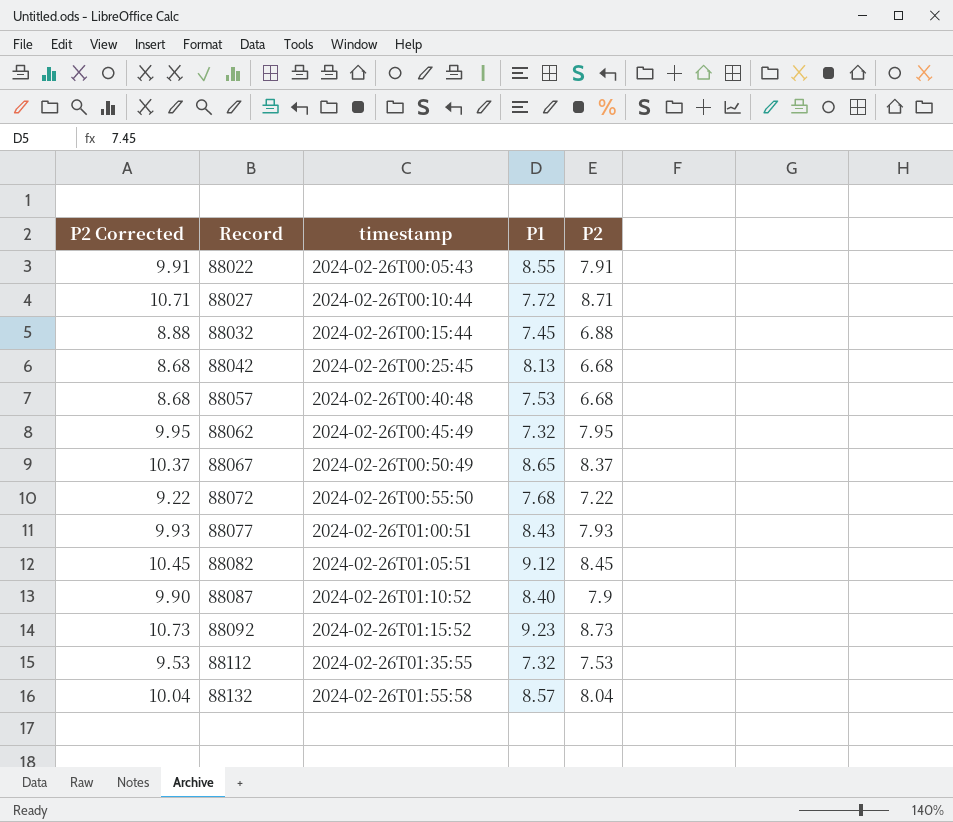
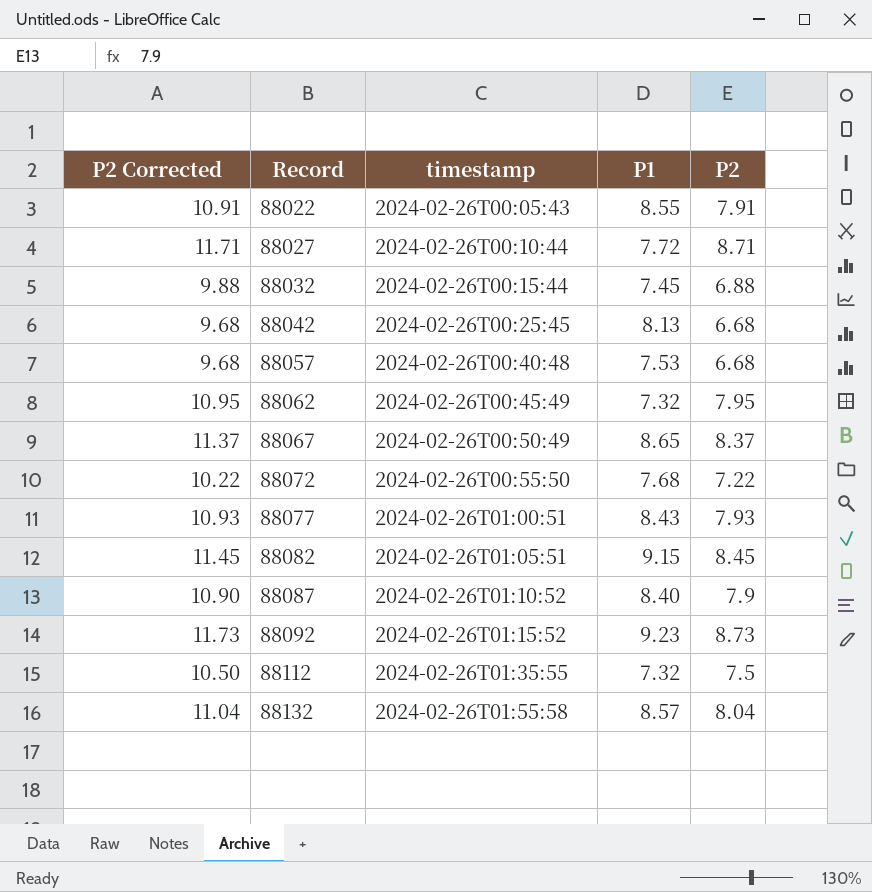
column P2 Corrected | formula: [P2] + 2 -> [P2] + 3
88082 | P1: 9.12 -> 9.15
88112 | P2: 7.53 -> 7.5

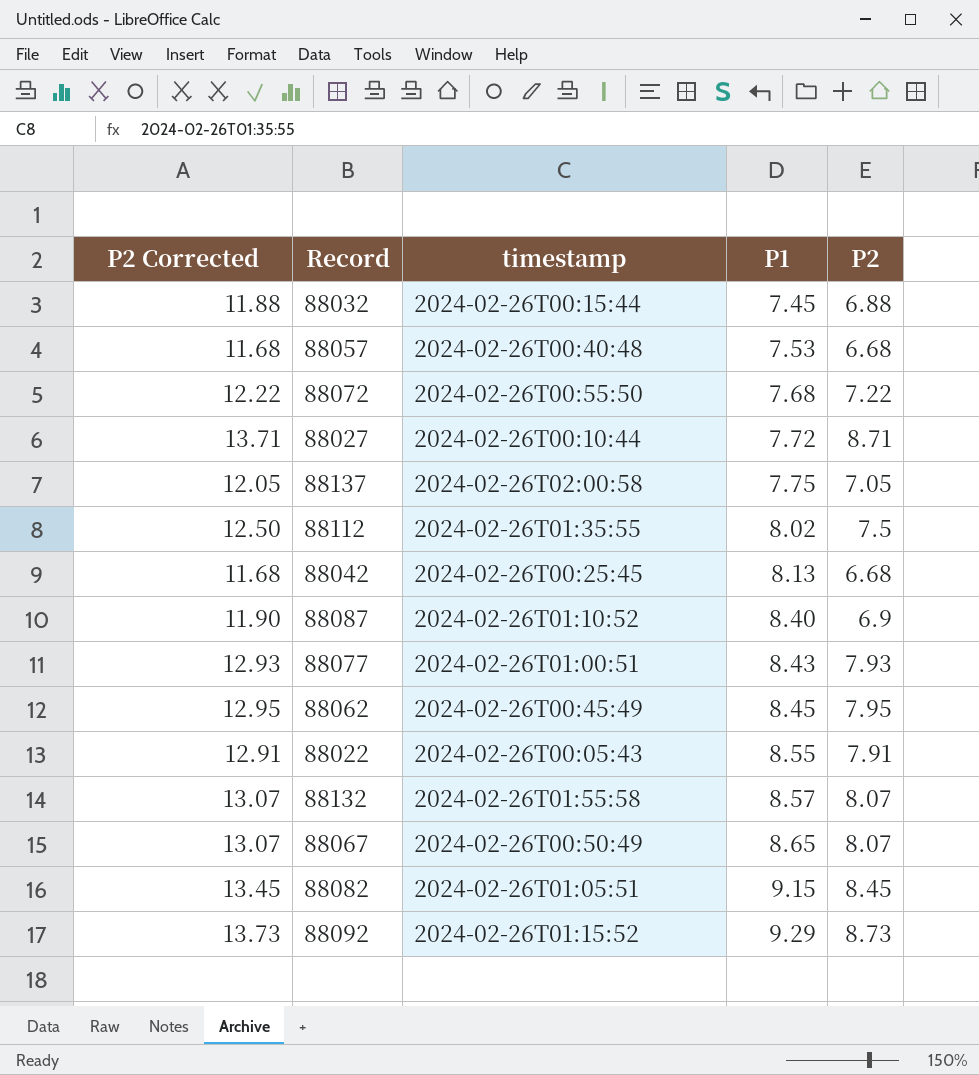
row order: Record ascending -> P1 ascending
column P2 Corrected | formula: [P2] + 3 -> [P2] + 5
row 88137: none -> 12.05 | 2024-02-26T02:00:58 | 7.75 | 7.05
88112 | P1: 7.32 -> 8.02
88087 | P2: 7.9 -> 6.9
88062 | P1: 7.32 -> 8.45
88132 | P2: 8.04 -> 8.07
88067 | P2: 8.37 -> 8.07
88092 | P1: 9.23 -> 9.29

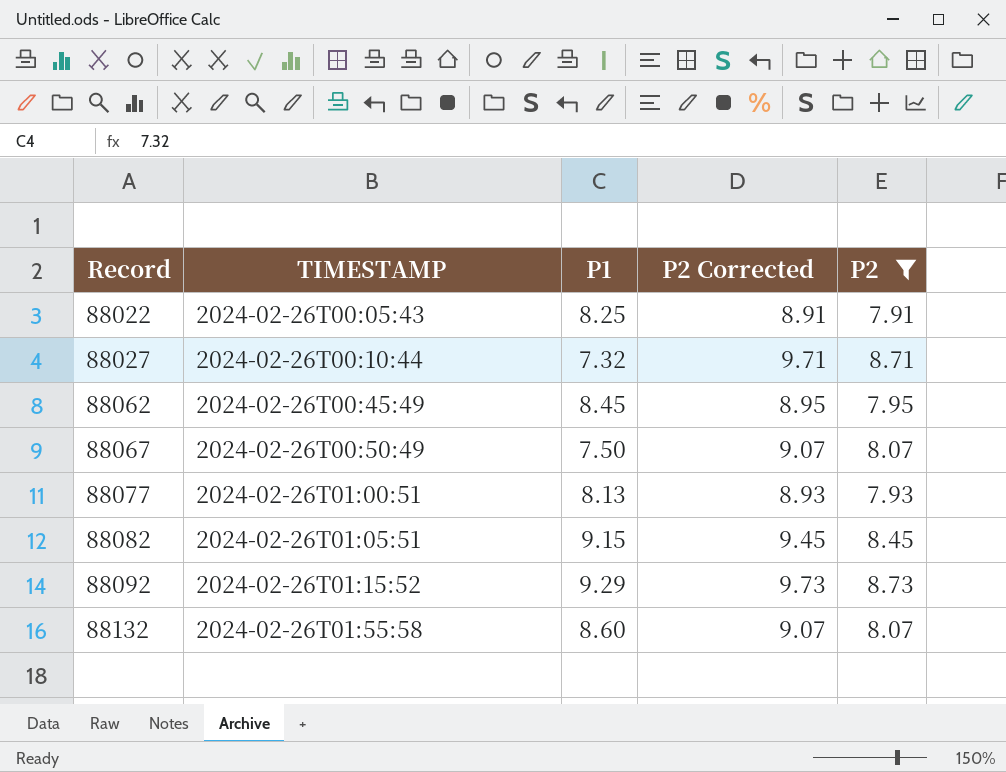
filter: none -> P2 >= 7.91
row order: P1 ascending -> Record ascending
column name: timestamp -> TIMESTAMP
column P2 Corrected | formula: [P2] + 5 -> [P2] + 1
column P2 Corrected | position: 1 -> 4
88022 | P1: 8.55 -> 8.25
88027 | P1: 7.72 -> 7.32
88067 | P1: 8.65 -> 7.50
88077 | P1: 8.43 -> 8.13
88132 | P1: 8.57 -> 8.60

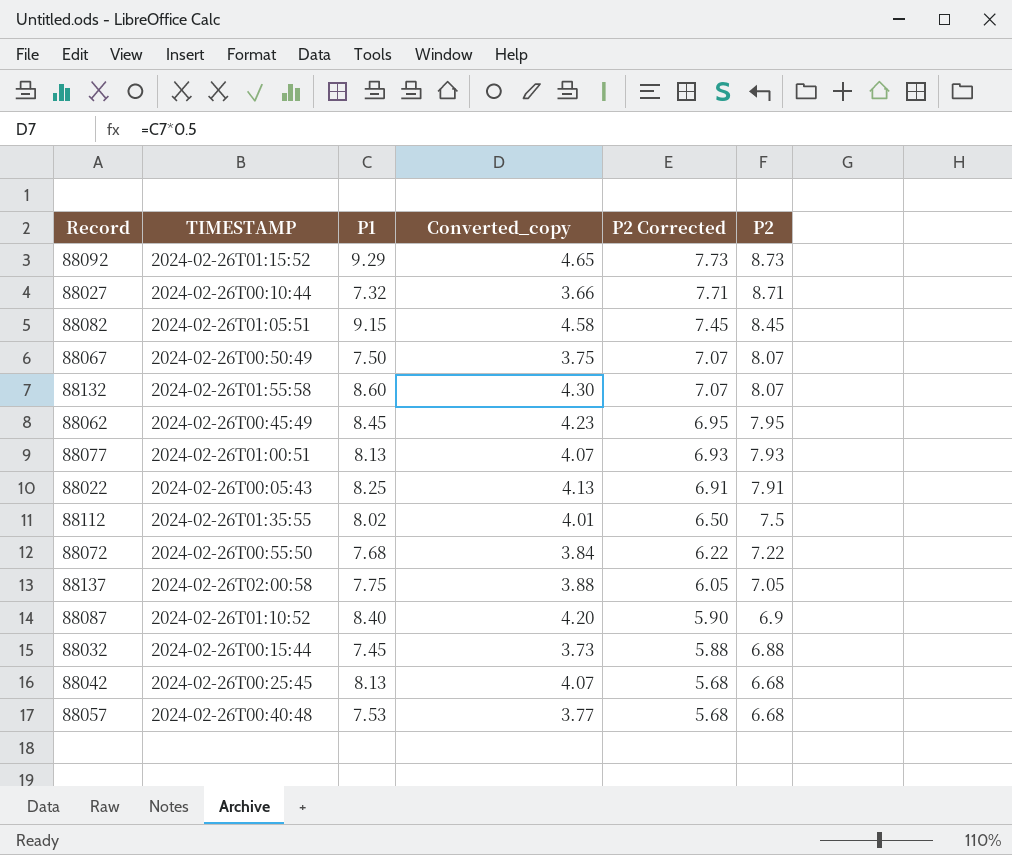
filter: P2 >= 7.91 -> none
row order: Record ascending -> P2 Corrected descending
column Converted_copy | formula: none -> [P1] * 0.5
column P2 Corrected | formula: [P2] + 1 -> [P2] - 1

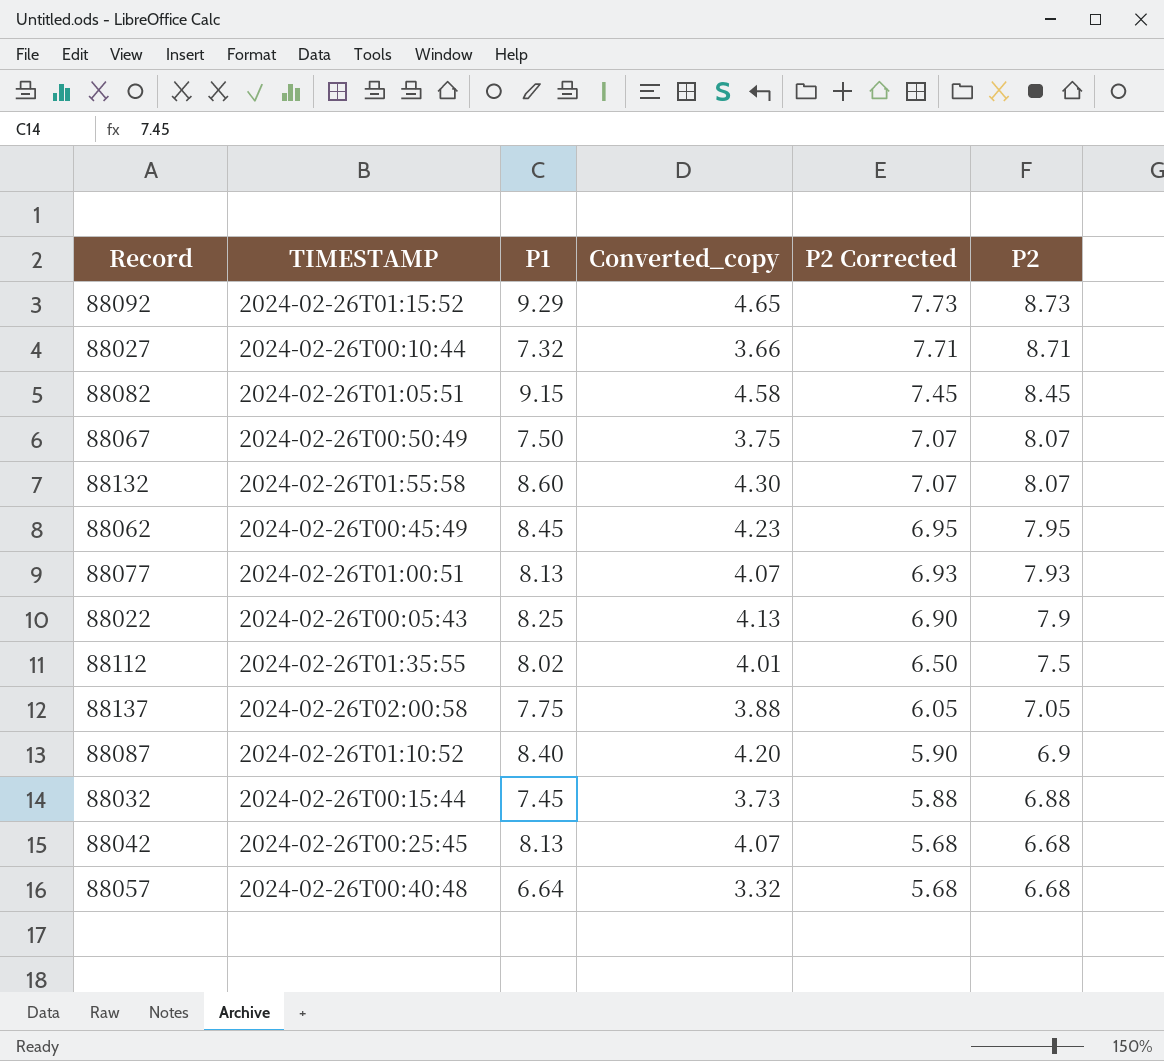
row 88072: 2024-02-26T00:55:50 | 7.68 | 3.84 | 6.22 | 7.22 -> none
88022 | P2 Corrected: 6.91 -> 6.90
88022 | P2: 7.91 -> 7.9
88057 | P1: 7.53 -> 6.64
88057 | Converted_copy: 3.77 -> 3.32

